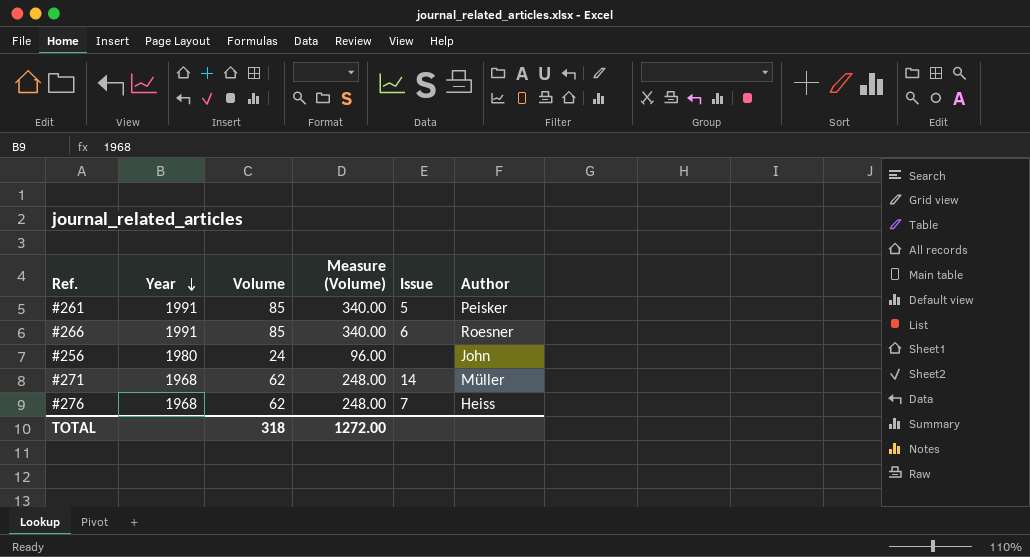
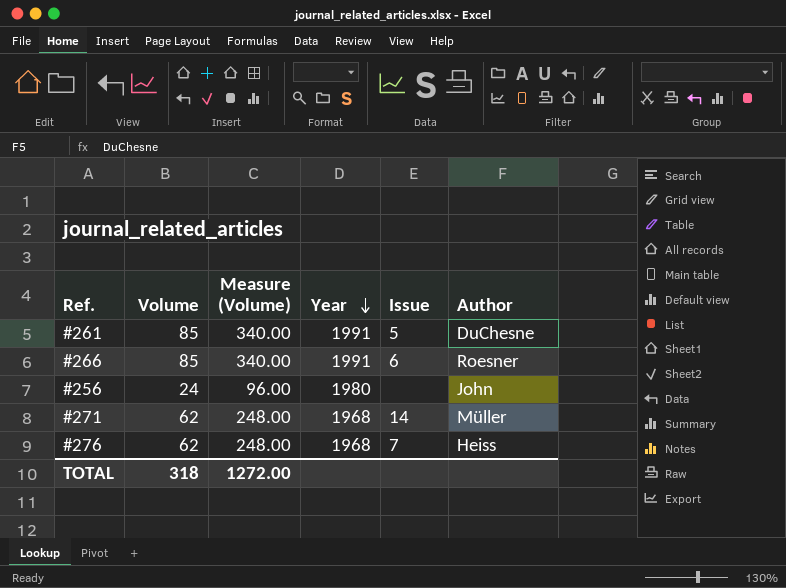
column Year | position: 2 -> 4
#261 | Author: Peisker -> DuChesne

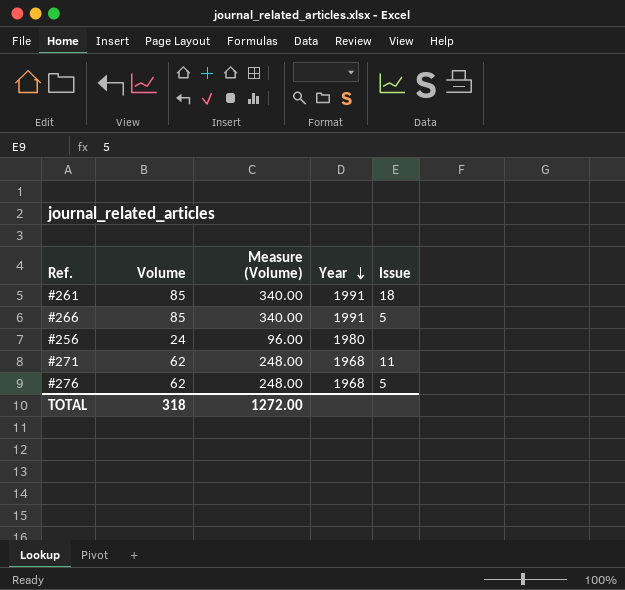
column Author | position: 6 -> none
#261 | Issue: 5 -> 18
#266 | Issue: 6 -> 5
#271 | Issue: 14 -> 11
#276 | Issue: 7 -> 5

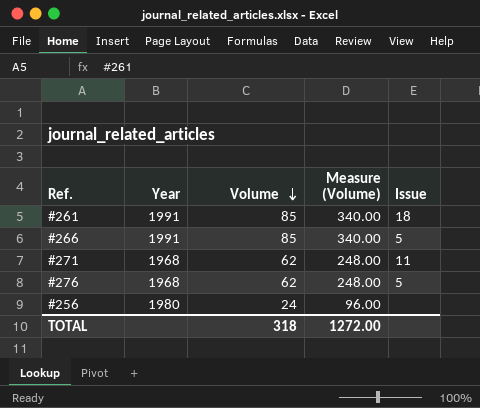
row order: Year descending -> Volume descending
column Year | position: 4 -> 2

